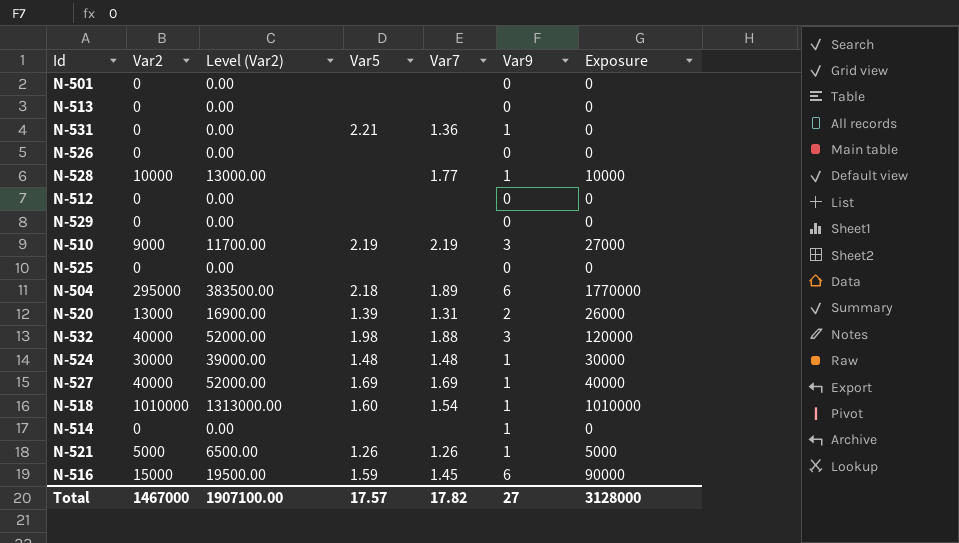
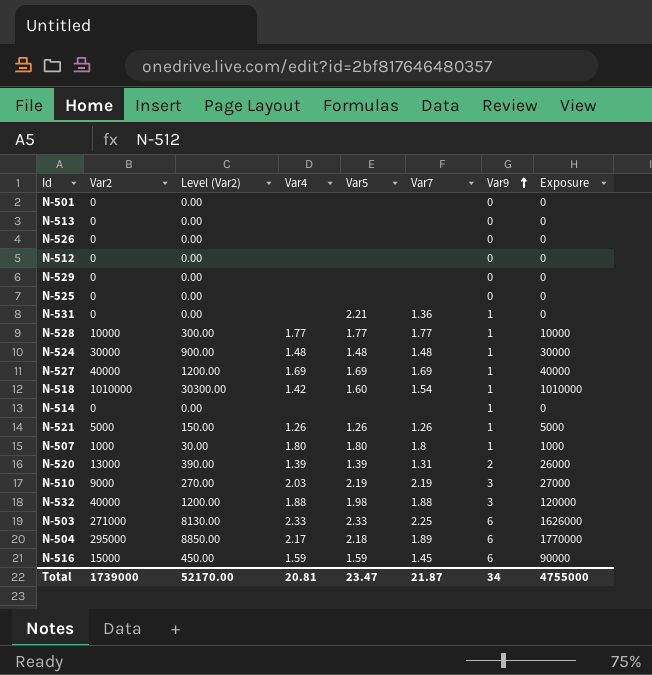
row order: none -> Var9 ascending
column Level (Var2) | formula: [Var2] * 1.3 -> [Var2] * 0.03
column Var4 | position: none -> 4
N-528 | Var5: none -> 1.77
row N-507: none -> 1000 | 30.00 | 1.80 | 1.80 | 1.8 | 1 | 1000
row N-503: none -> 271000 | 8130.00 | 2.33 | 2.33 | 2.25 | 6 | 1626000
Total | Var2: 1467000 -> 1739000
Total | Level (Var2): 1907100.00 -> 52170.00
Total | Var5: 17.57 -> 23.47
Total | Var7: 17.82 -> 21.87
Total | Var9: 27 -> 34
Total | Exposure: 3128000 -> 4755000

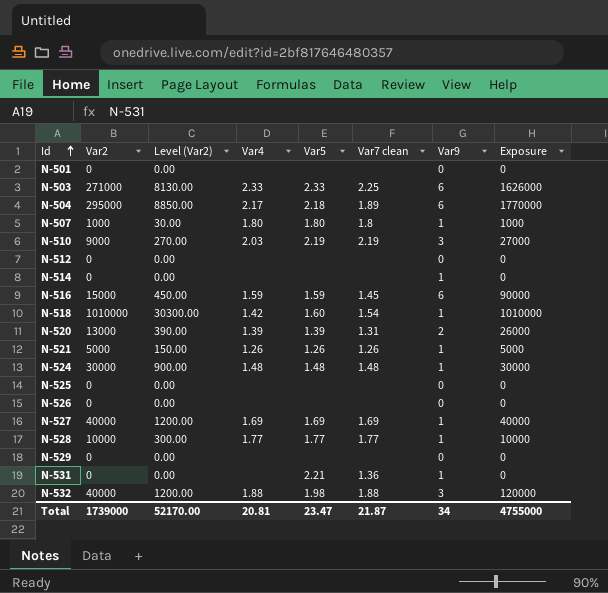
row order: Var9 ascending -> Id ascending
column name: Var7 -> Var7 clean
row N-513: 0 | 0.00 | none | none | none | 0 | 0 -> none

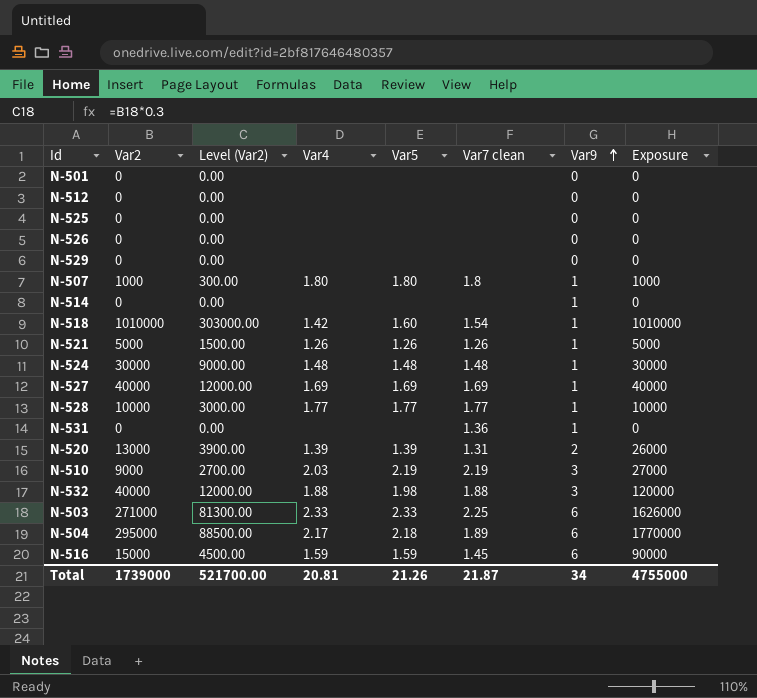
row order: Id ascending -> Var9 ascending
column Level (Var2) | formula: [Var2] * 0.03 -> [Var2] * 0.3
N-531 | Var5: 2.21 -> none
Total | Level (Var2): 52170.00 -> 521700.00
Total | Var5: 23.47 -> 21.26

